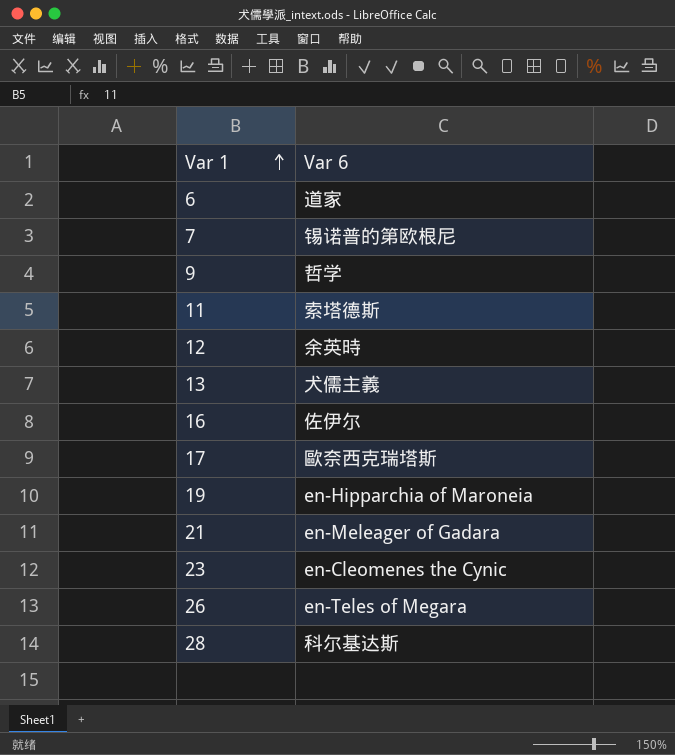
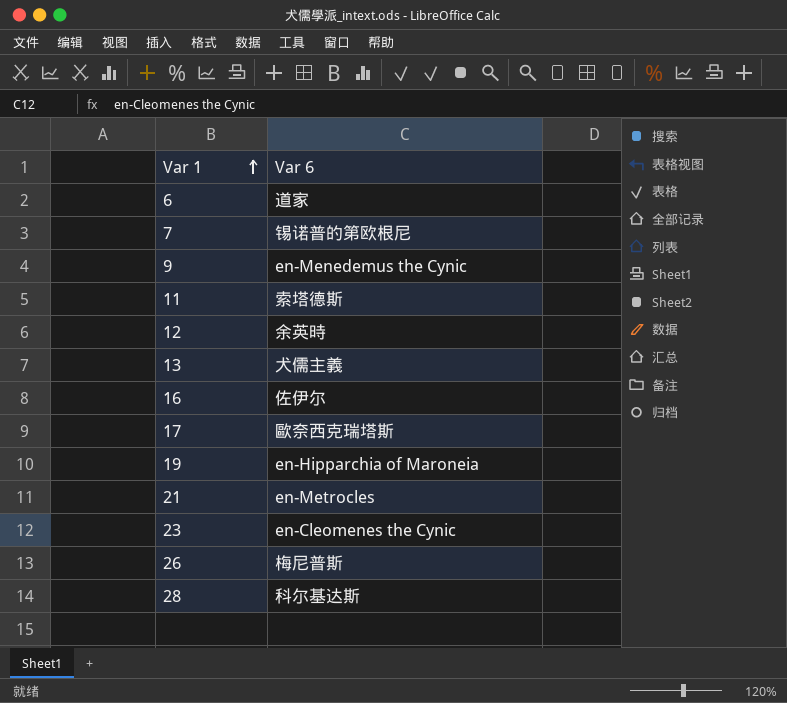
9 | Var 6: 哲学 -> en-Menedemus the Cynic
21 | Var 6: en-Meleager of Gadara -> en-Metrocles
26 | Var 6: en-Teles of Megara -> 梅尼普斯

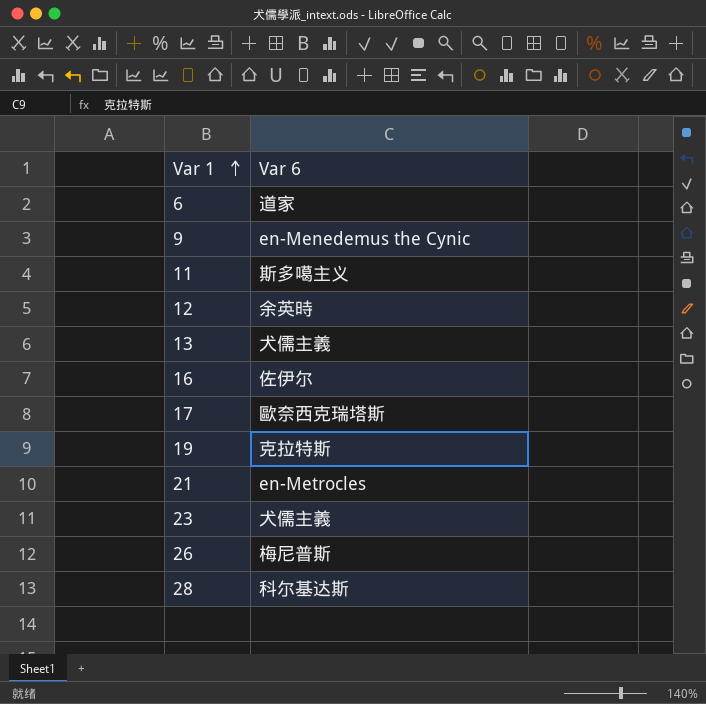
row 7: 锡诺普的第欧根尼 -> none
11 | Var 6: 索塔德斯 -> 斯多噶主义
19 | Var 6: en-Hipparchia of Maroneia -> 克拉特斯
23 | Var 6: en-Cleomenes the Cynic -> 犬儒主義

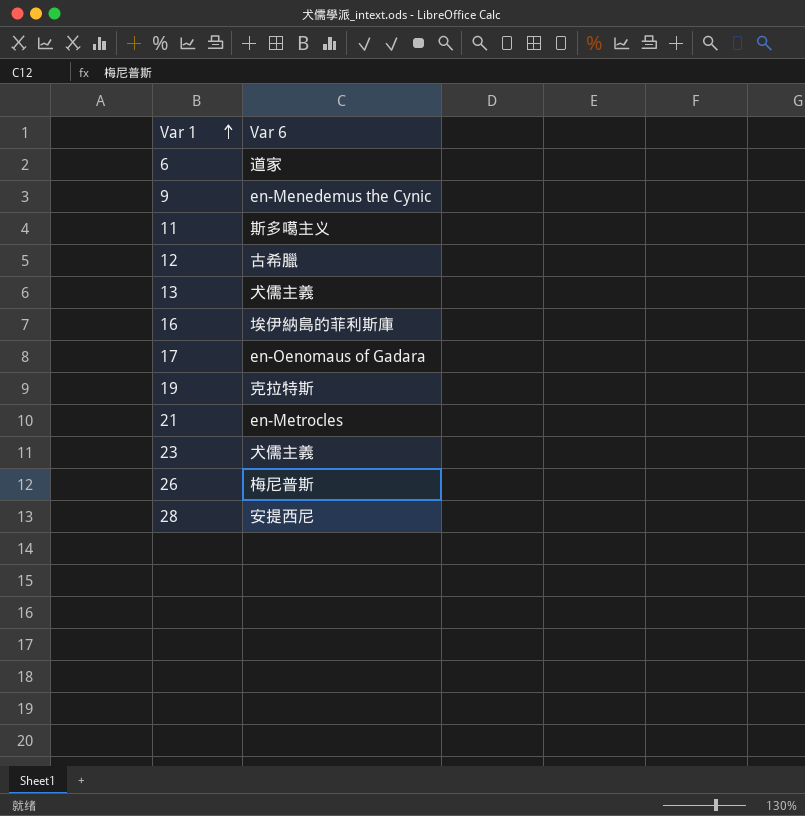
12 | Var 6: 余英時 -> 古希臘
16 | Var 6: 佐伊尔 -> 埃伊納島的菲利斯庫
17 | Var 6: 歐奈西克瑞塔斯 -> en-Oenomaus of Gadara
28 | Var 6: 科尔基达斯 -> 安提西尼

